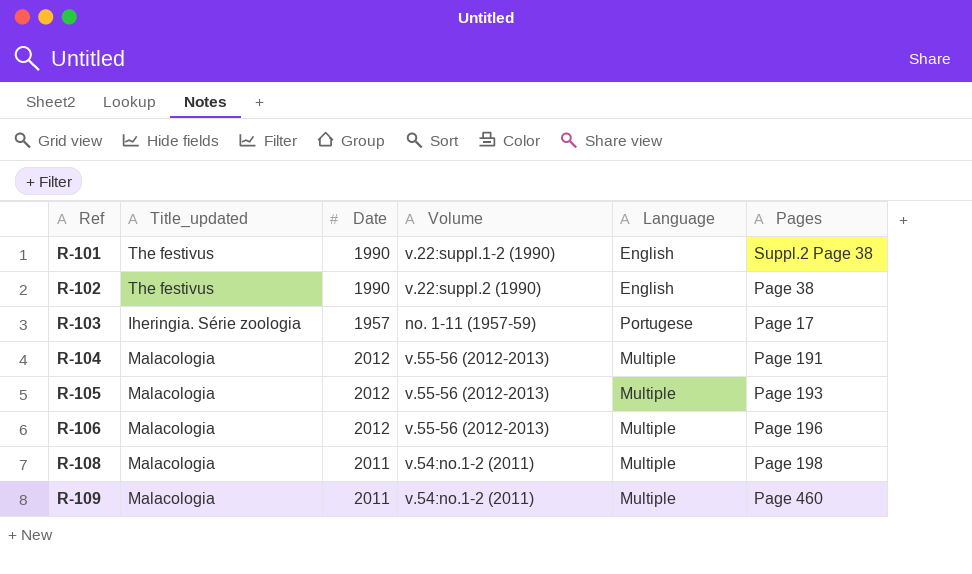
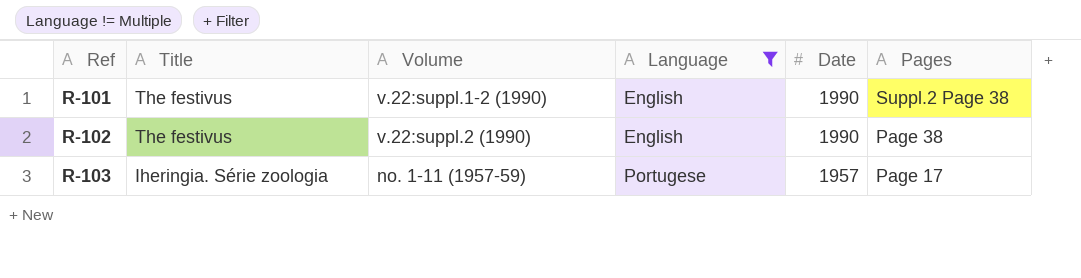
filter: none -> Language != Multiple
column name: Title_updated -> Title
column Date | position: 3 -> 5

